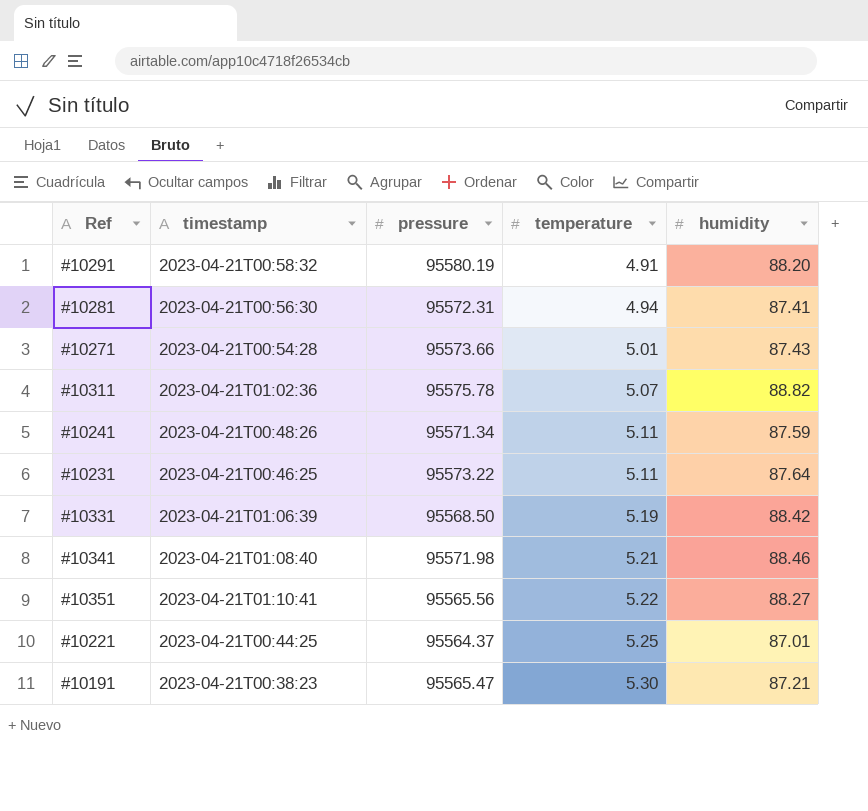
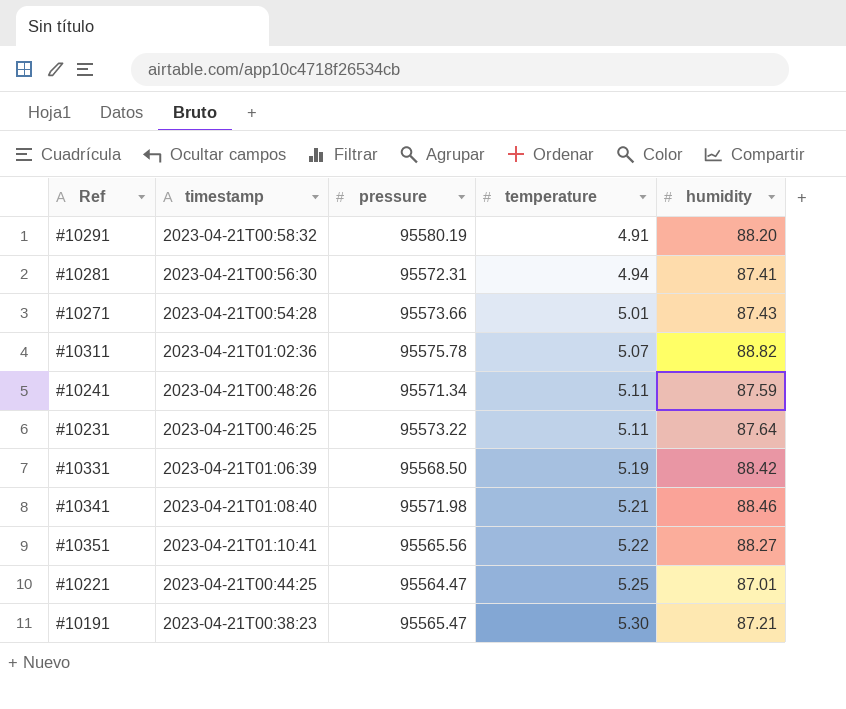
#10221 | pressure: 95564.37 -> 95564.47

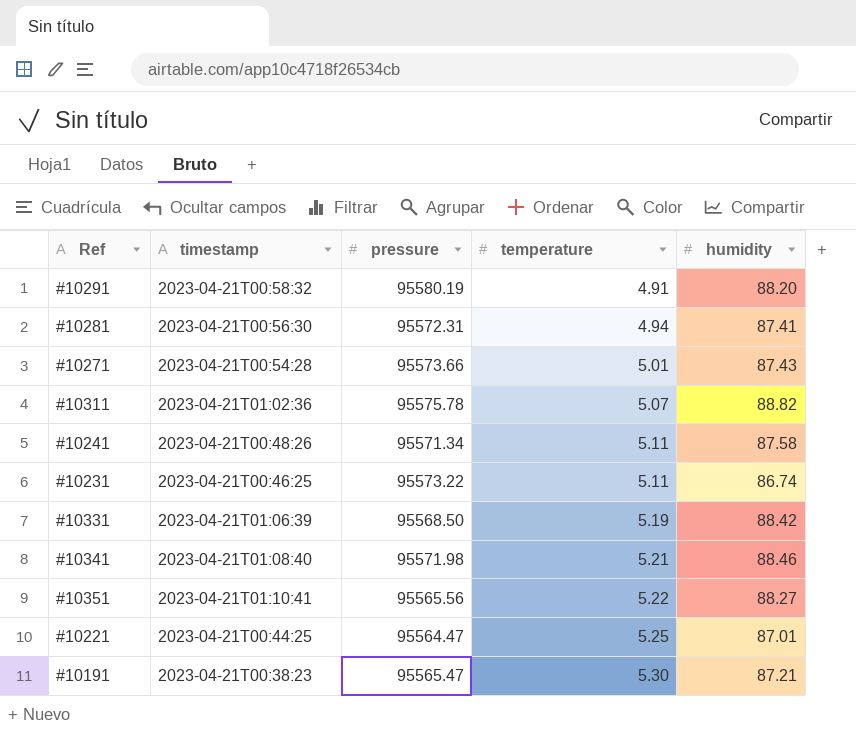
#10241 | humidity: 87.59 -> 87.58
#10231 | humidity: 87.64 -> 86.74

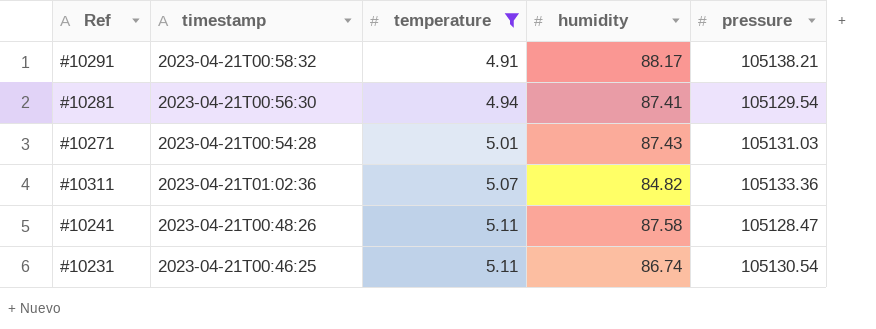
filter: none -> temperature <= 5.11
column pressure | position: 3 -> 5
#10291 | humidity: 88.20 -> 88.17
#10291 | pressure: 95580.19 -> 105138.21
#10281 | pressure: 95572.31 -> 105129.54
#10271 | pressure: 95573.66 -> 105131.03
#10311 | humidity: 88.82 -> 84.82
#10311 | pressure: 95575.78 -> 105133.36
#10241 | pressure: 95571.34 -> 105128.47
#10231 | pressure: 95573.22 -> 105130.54

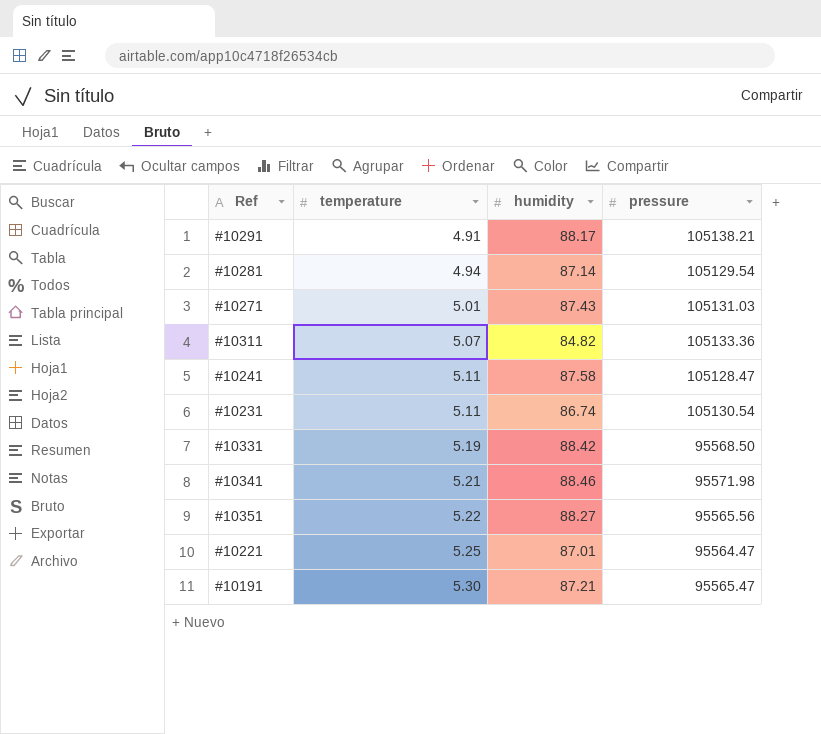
filter: temperature <= 5.11 -> none
column timestamp | position: 2 -> none
#10281 | humidity: 87.41 -> 87.14

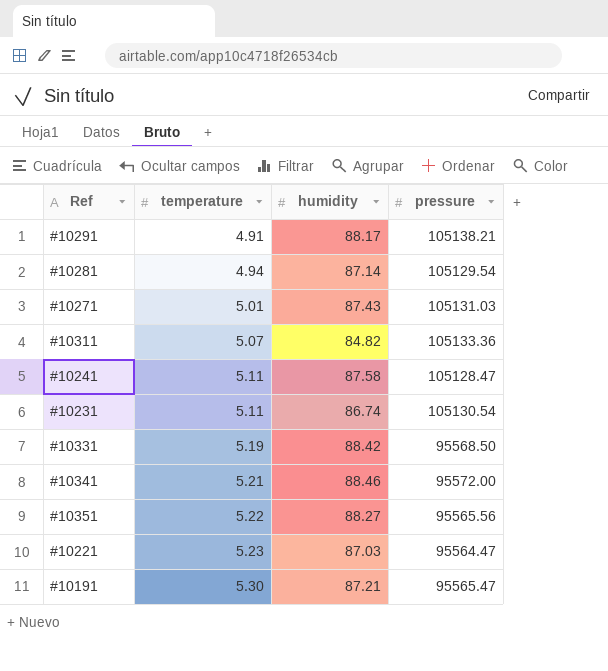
#10341 | pressure: 95571.98 -> 95572.00
#10221 | temperature: 5.25 -> 5.23
#10221 | humidity: 87.01 -> 87.03

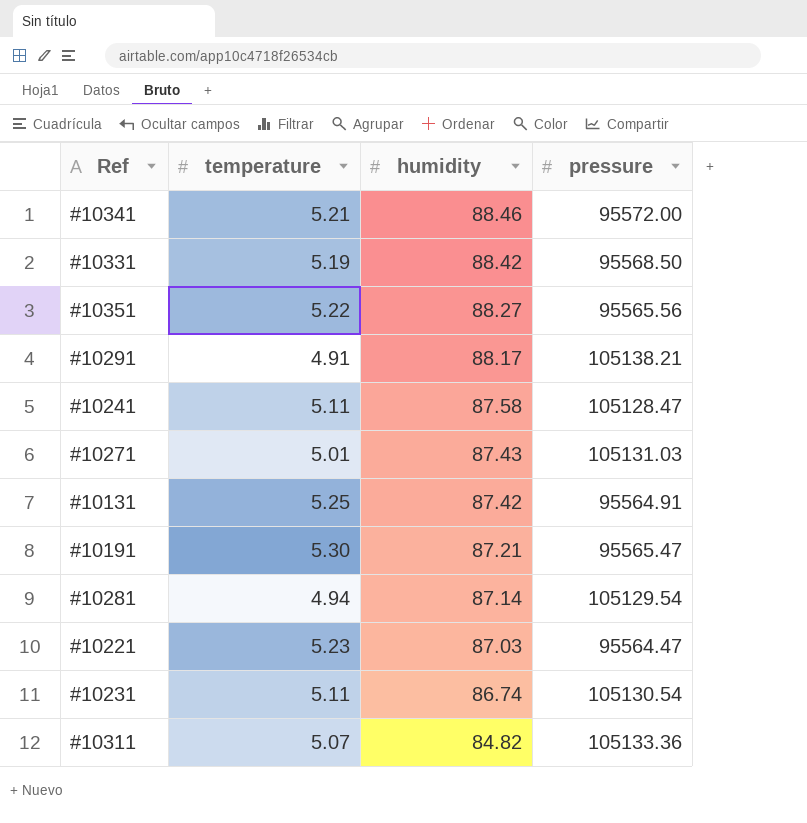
row order: temperature ascending -> humidity descending
row #10131: none -> 5.25 | 87.42 | 95564.91

